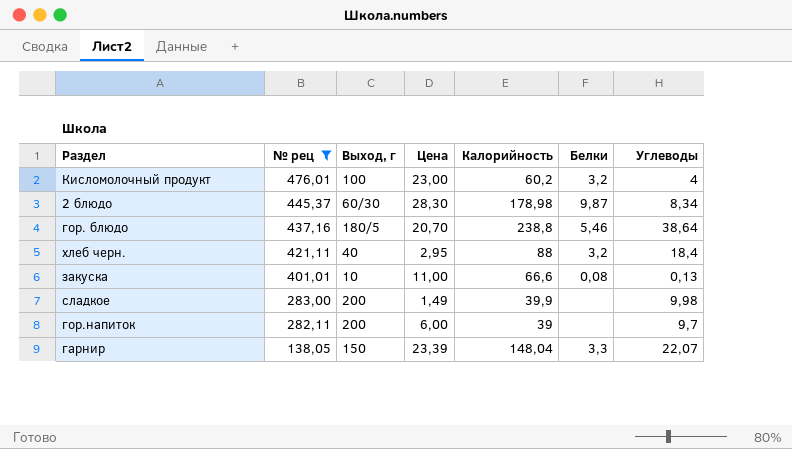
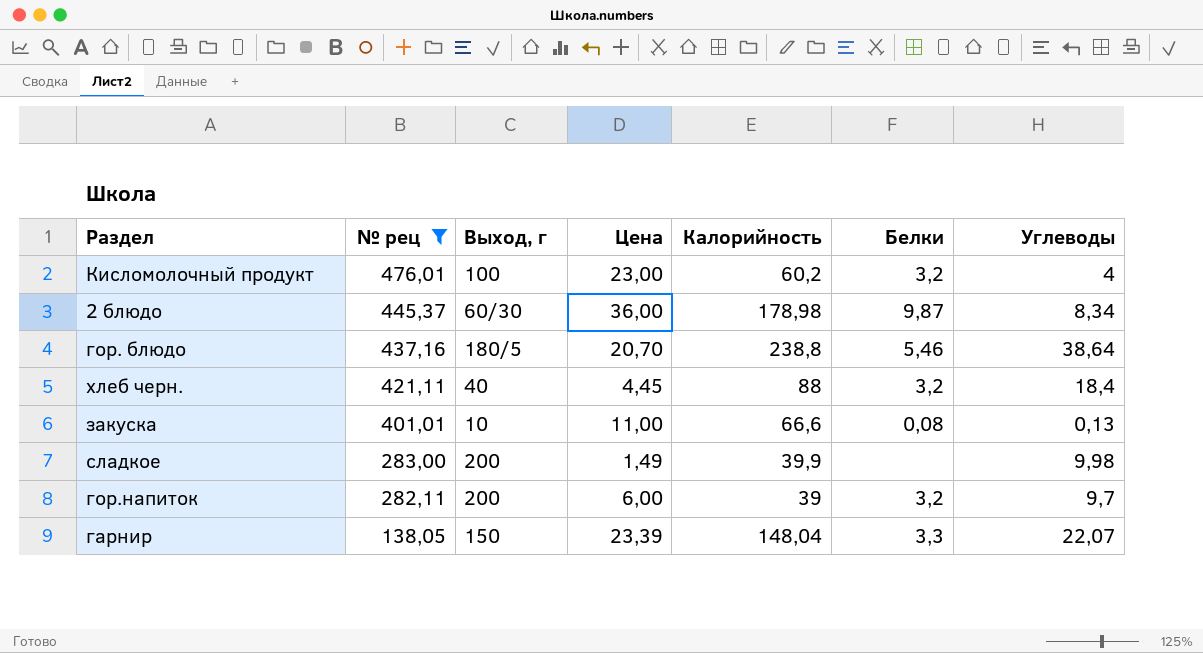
2 блюдо | Цена: 28,30 -> 36,00
хлеб черн. | Цена: 2,95 -> 4,45
гор.напиток | Белки: none -> 3,2

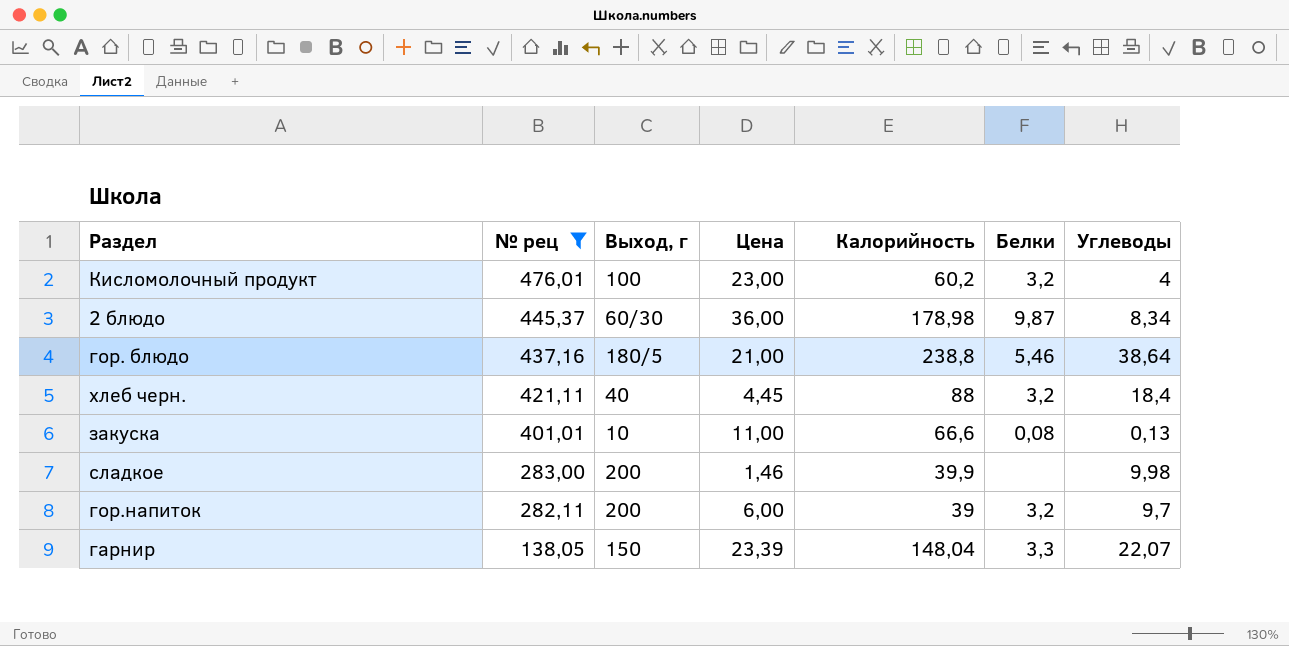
гор. блюдо | Цена: 20,70 -> 21,00
сладкое | Цена: 1,49 -> 1,46

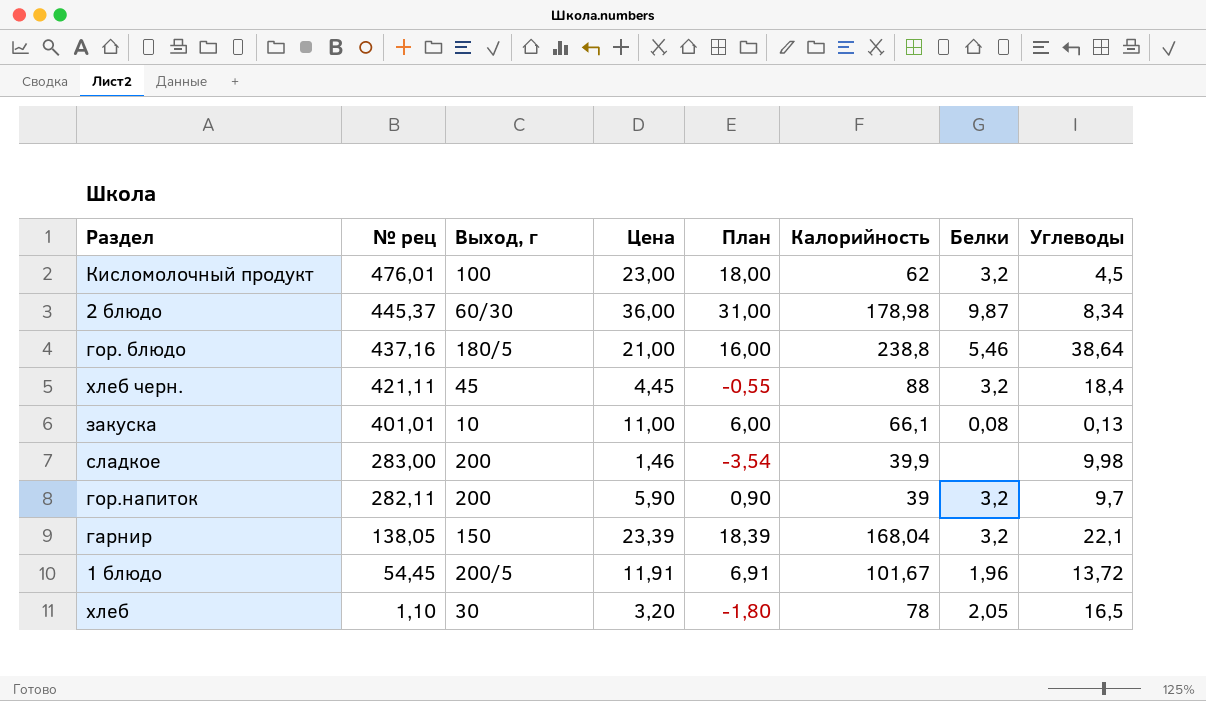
filter: № рец >= 138,05 -> none
column План | formula: none -> [Цена] - 5
Кисломолочный продукт | Калорийность: 60,2 -> 62
Кисломолочный продукт | Углеводы: 4 -> 4,5
хлеб черн. | Выход, г: 40 -> 45
закуска | Калорийность: 66,6 -> 66,1
гор.напиток | Цена: 6,00 -> 5,90
гарнир | Калорийность: 148,04 -> 168,04
гарнир | Белки: 3,3 -> 3,2
гарнир | Углеводы: 22,07 -> 22,1

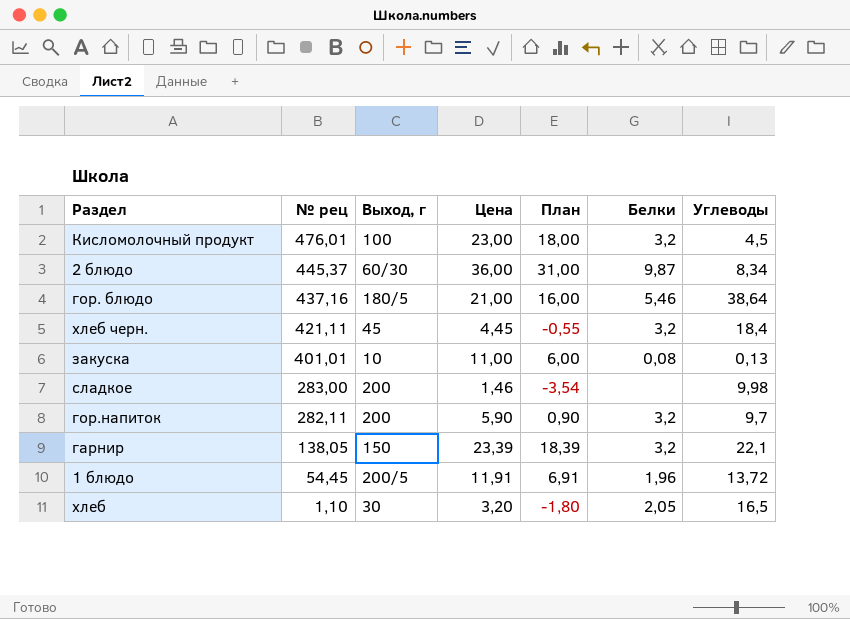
column Калорийность | position: 6 -> none

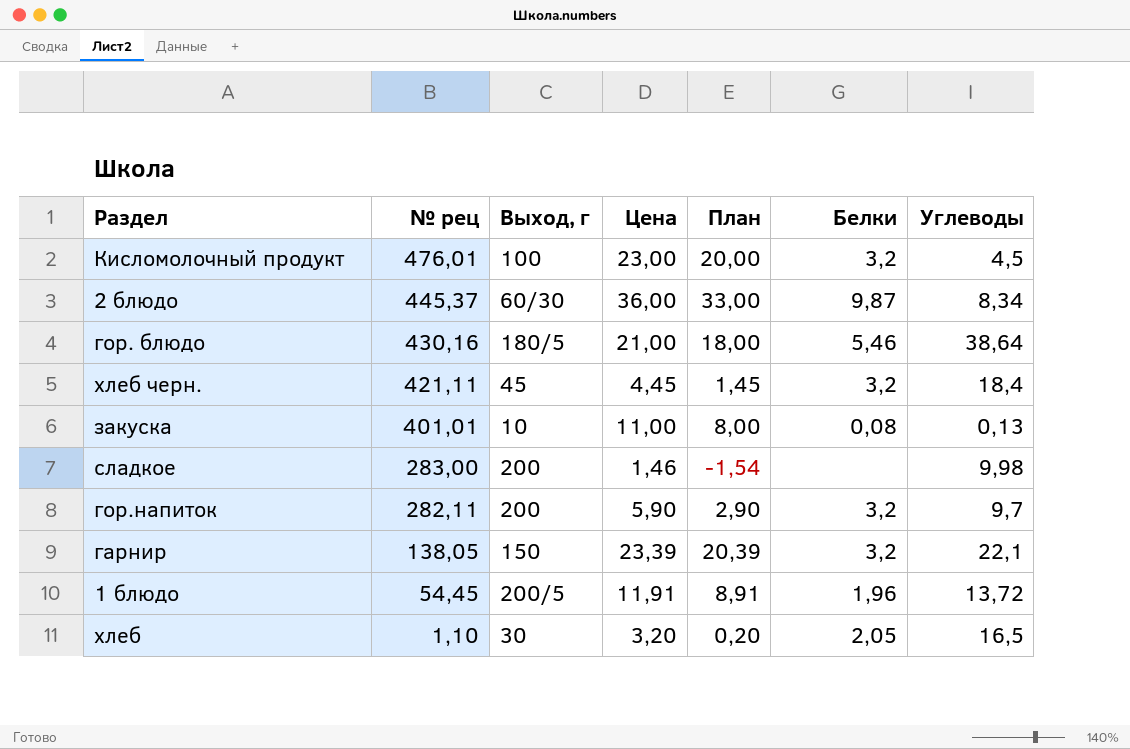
column План | formula: [Цена] - 5 -> [Цена] - 3
гор. блюдо | № рец: 437,16 -> 430,16

